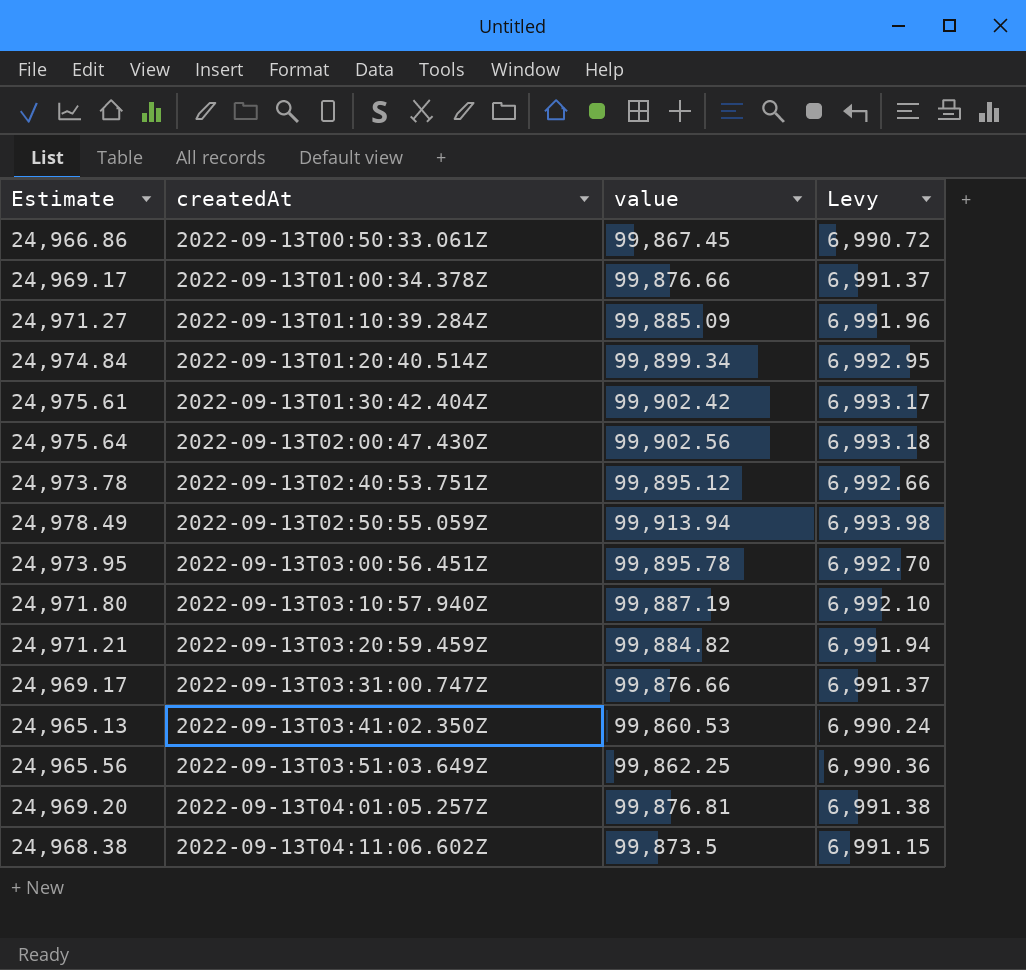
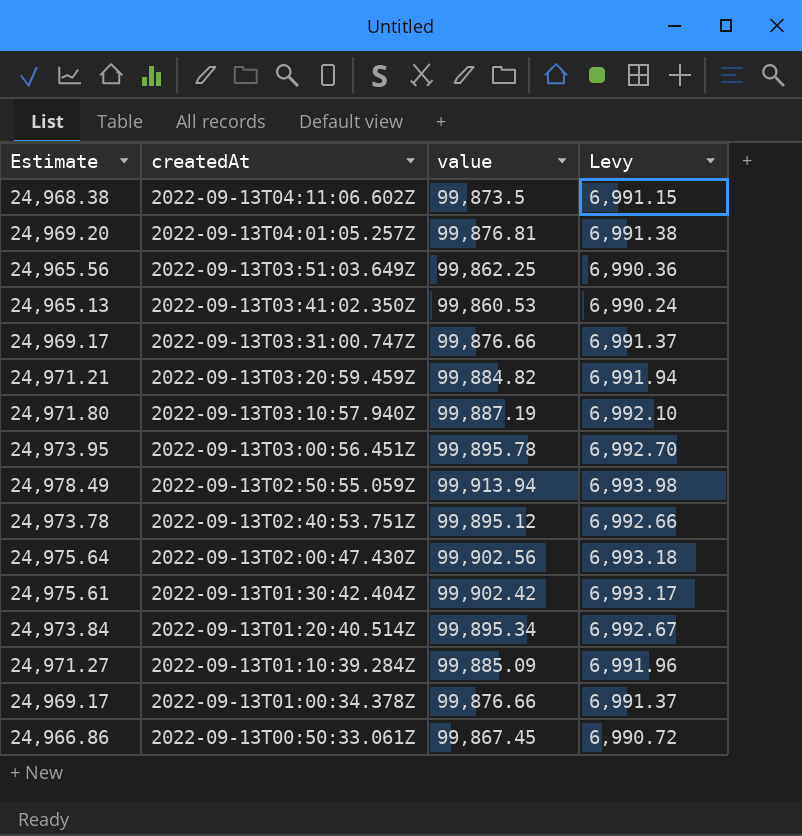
row order: createdAt ascending -> createdAt descending
2022-09-13T01:20:40.514Z | Estimate: 24,974.84 -> 24,973.84
2022-09-13T01:20:40.514Z | value: 99,899.34 -> 99,895.34
2022-09-13T01:20:40.514Z | Levy: 6,992.95 -> 6,992.67

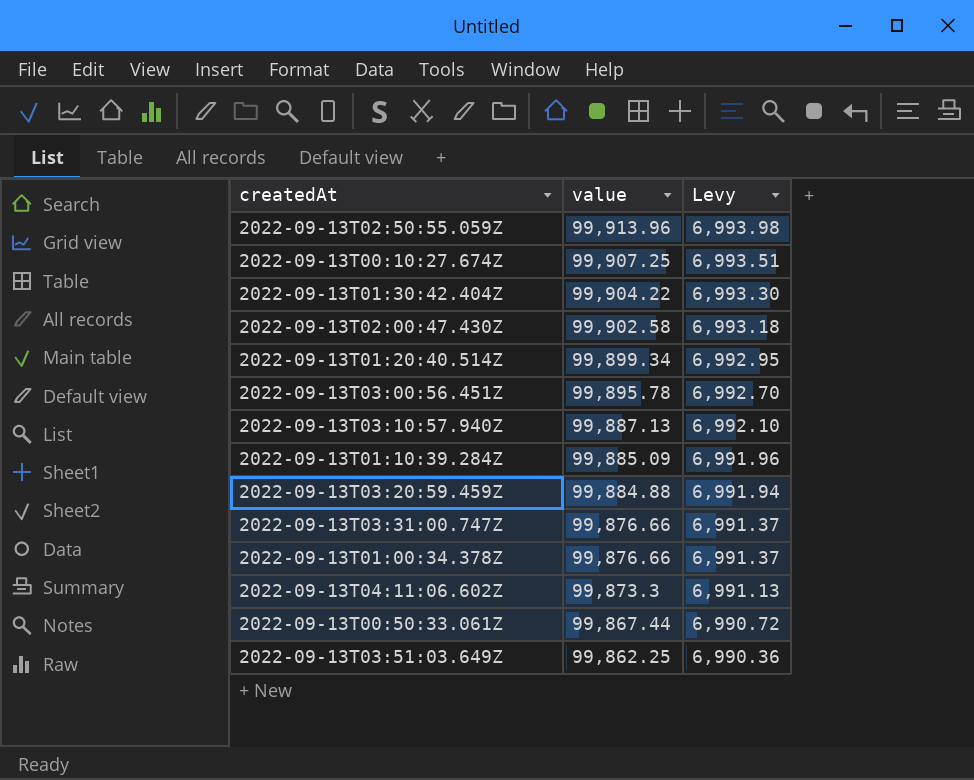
row order: createdAt descending -> value descending
column Estimate | formula: [value] * 0.25 -> none
row 2022-09-13T04:01:05.257Z: 24,969.20 | 99,876.81 | 6,991.38 -> none
row 2022-09-13T03:41:02.350Z: 24,965.13 | 99,860.53 | 6,990.24 -> none
row 2022-09-13T02:40:53.751Z: 24,973.78 | 99,895.12 | 6,992.66 -> none
2022-09-13T02:50:55.059Z | value: 99,913.94 -> 99,913.96
row 2022-09-13T00:10:27.674Z: none -> 99,907.25 | 6,993.51
2022-09-13T01:30:42.404Z | value: 99,902.42 -> 99,904.22
2022-09-13T01:30:42.404Z | Levy: 6,993.17 -> 6,993.30
2022-09-13T02:00:47.430Z | value: 99,902.56 -> 99,902.58
2022-09-13T01:20:40.514Z | value: 99,895.34 -> 99,899.34
2022-09-13T01:20:40.514Z | Levy: 6,992.67 -> 6,992.95
2022-09-13T03:10:57.940Z | value: 99,887.19 -> 99,887.13
2022-09-13T03:20:59.459Z | value: 99,884.82 -> 99,884.88
2022-09-13T04:11:06.602Z | value: 99,873.5 -> 99,873.3
2022-09-13T04:11:06.602Z | Levy: 6,991.15 -> 6,991.13
2022-09-13T00:50:33.061Z | value: 99,867.45 -> 99,867.44

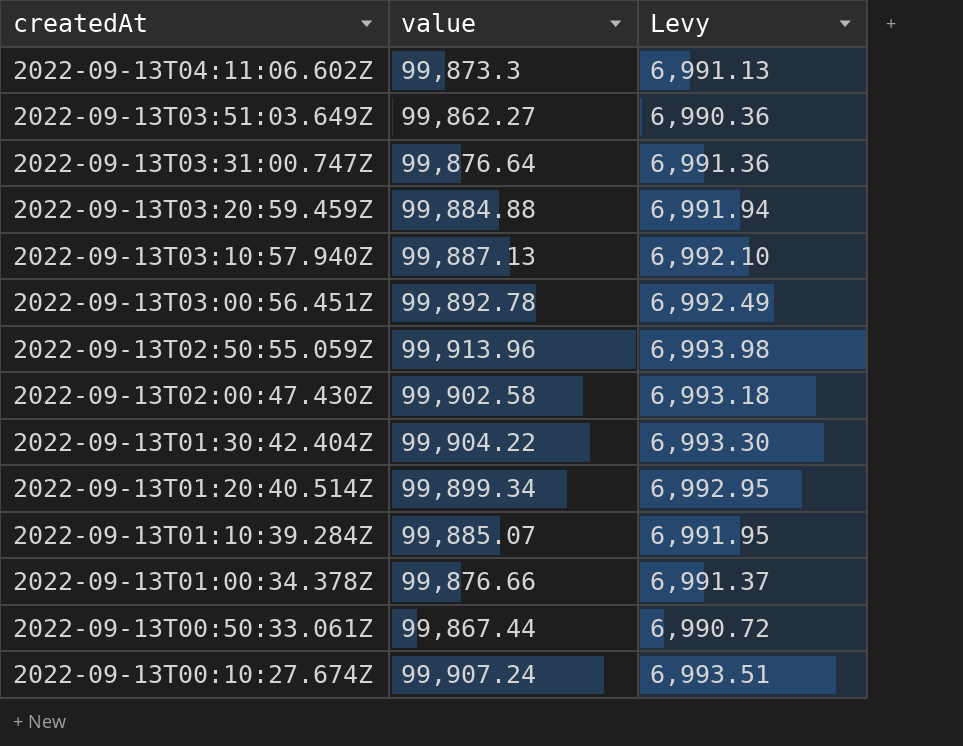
row order: value descending -> createdAt descending
2022-09-13T03:51:03.649Z | value: 99,862.25 -> 99,862.27
2022-09-13T03:31:00.747Z | value: 99,876.66 -> 99,876.64
2022-09-13T03:31:00.747Z | Levy: 6,991.37 -> 6,991.36
2022-09-13T03:00:56.451Z | value: 99,895.78 -> 99,892.78
2022-09-13T03:00:56.451Z | Levy: 6,992.70 -> 6,992.49
2022-09-13T01:10:39.284Z | value: 99,885.09 -> 99,885.07
2022-09-13T01:10:39.284Z | Levy: 6,991.96 -> 6,991.95
2022-09-13T00:10:27.674Z | value: 99,907.25 -> 99,907.24

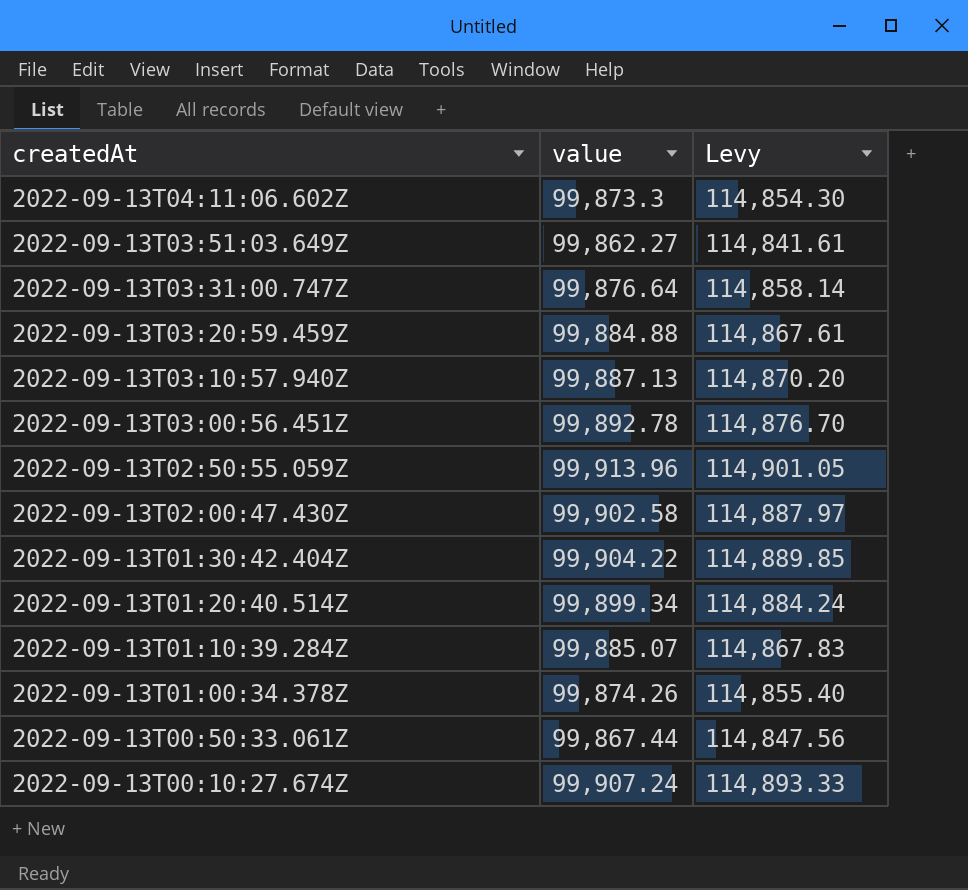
column Levy | formula: [value] * 0.07 -> [value] * 1.15
2022-09-13T01:00:34.378Z | value: 99,876.66 -> 99,874.26

